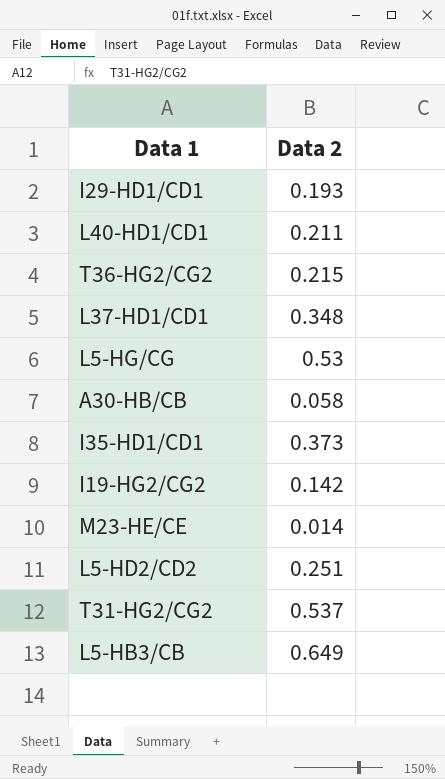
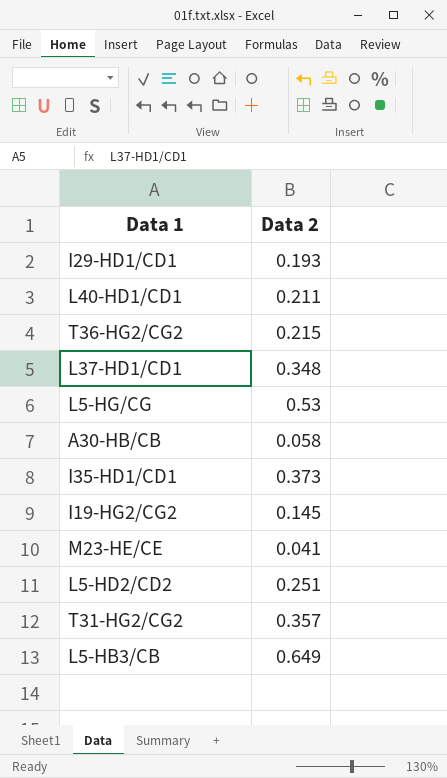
I19-HG2/CG2 | Data 2: 0.142 -> 0.145
M23-HE/CE | Data 2: 0.014 -> 0.041
T31-HG2/CG2 | Data 2: 0.537 -> 0.357

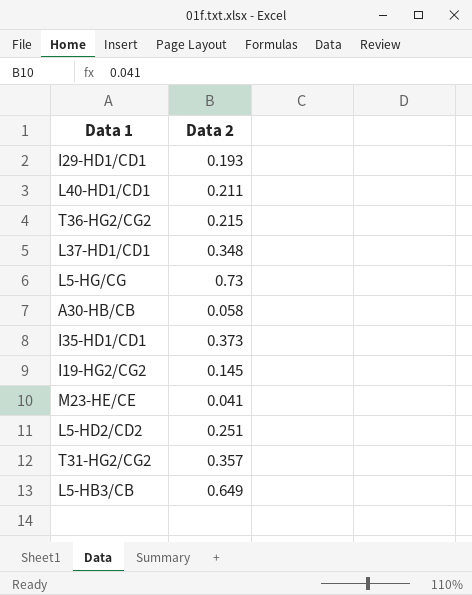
L5-HG/CG | Data 2: 0.53 -> 0.73

